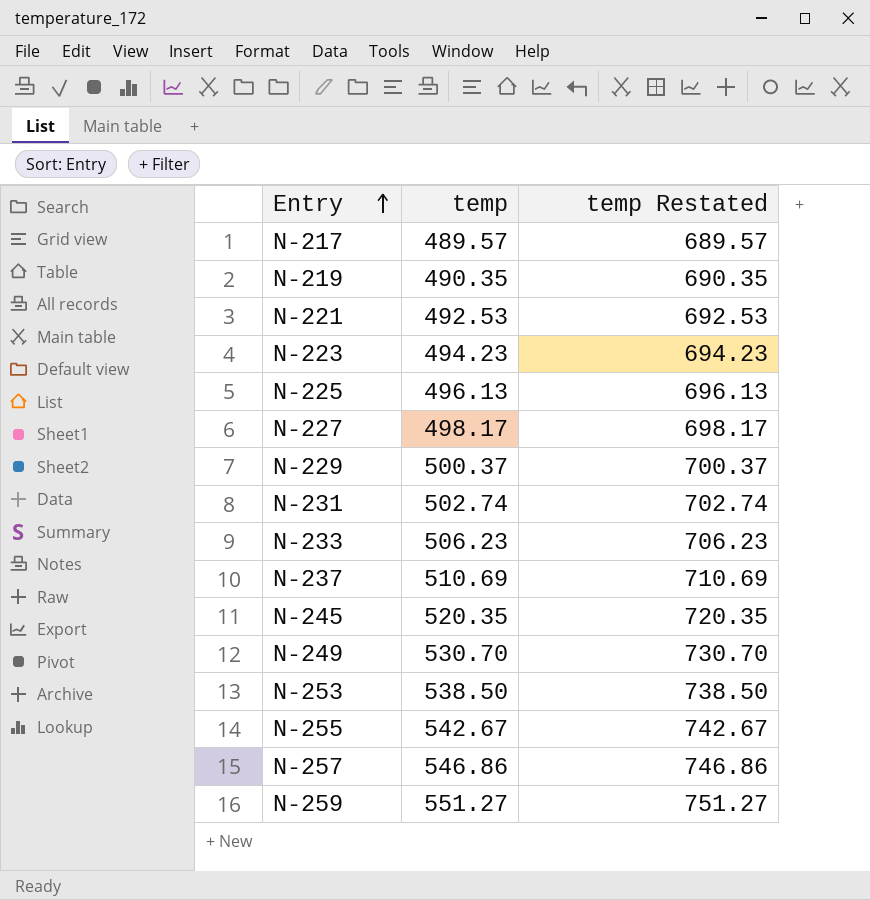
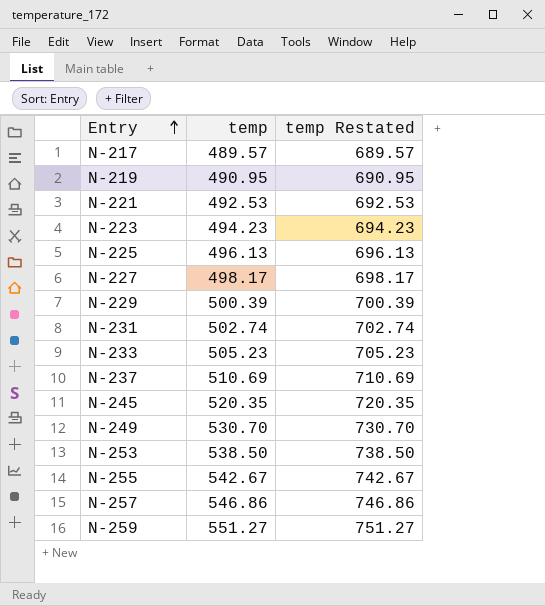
N-219 | temp: 490.35 -> 490.95
N-219 | temp Restated: 690.35 -> 690.95
N-229 | temp: 500.37 -> 500.39
N-229 | temp Restated: 700.37 -> 700.39
N-233 | temp: 506.23 -> 505.23
N-233 | temp Restated: 706.23 -> 705.23

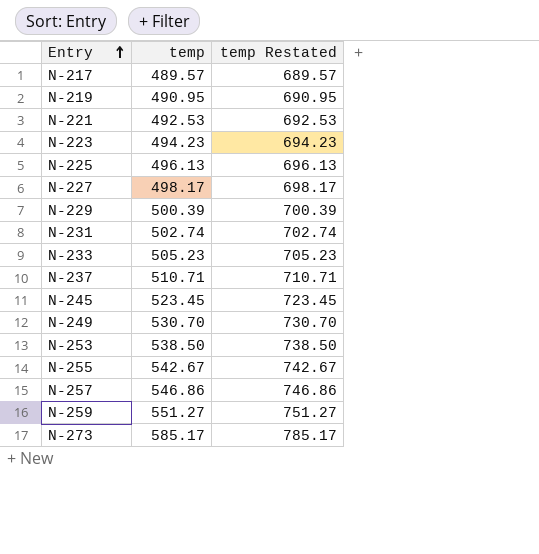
N-237 | temp: 510.69 -> 510.71
N-237 | temp Restated: 710.69 -> 710.71
N-245 | temp: 520.35 -> 523.45
N-245 | temp Restated: 720.35 -> 723.45
row N-273: none -> 585.17 | 785.17

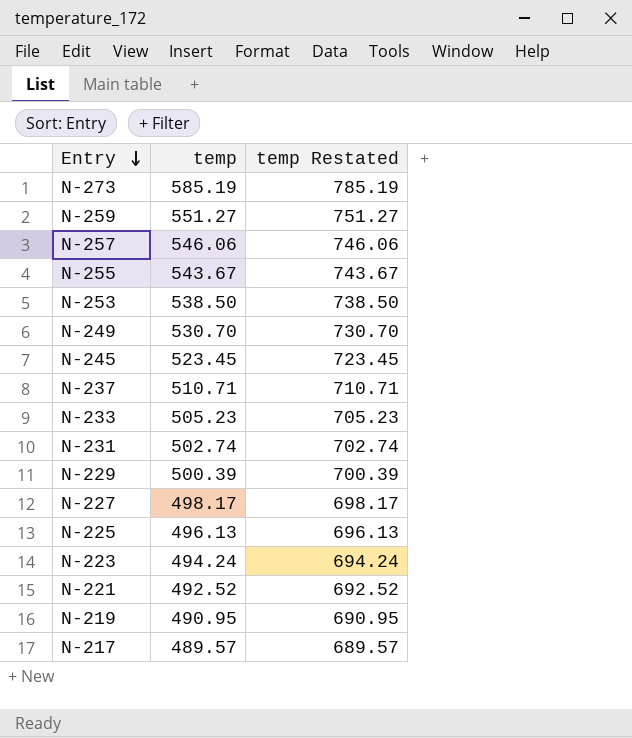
row order: Entry ascending -> Entry descending
N-273 | temp: 585.17 -> 585.19
N-273 | temp Restated: 785.17 -> 785.19
N-257 | temp: 546.86 -> 546.06
N-257 | temp Restated: 746.86 -> 746.06
N-255 | temp: 542.67 -> 543.67
N-255 | temp Restated: 742.67 -> 743.67
N-223 | temp: 494.23 -> 494.24
N-223 | temp Restated: 694.23 -> 694.24
N-221 | temp: 492.53 -> 492.52
N-221 | temp Restated: 692.53 -> 692.52

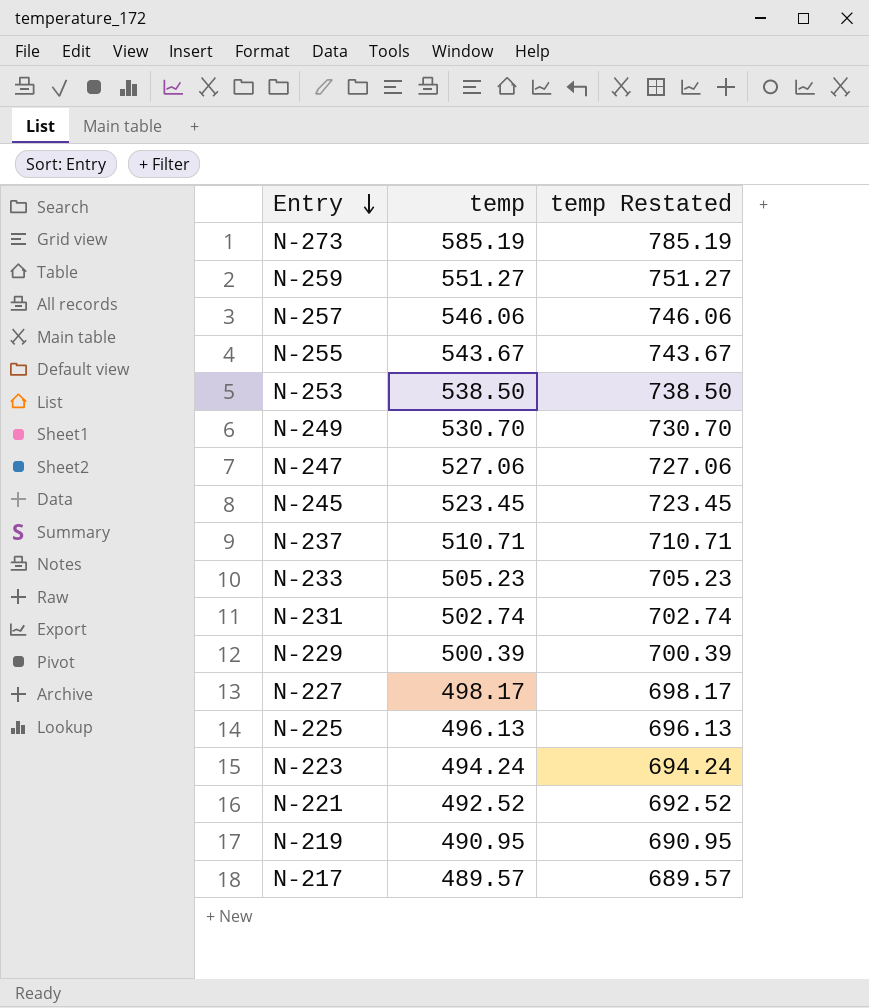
row N-247: none -> 527.06 | 727.06

